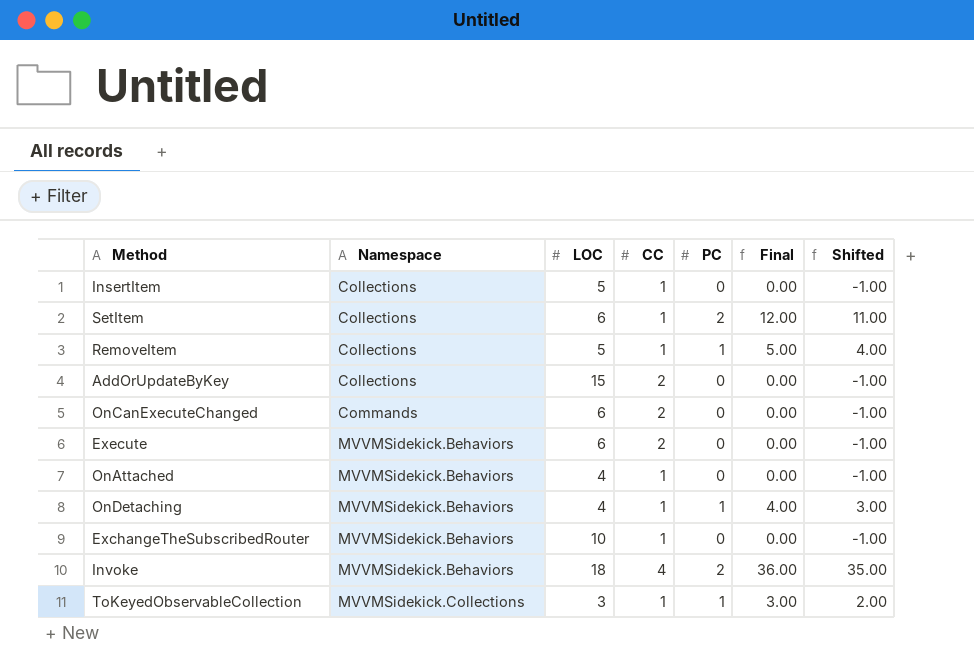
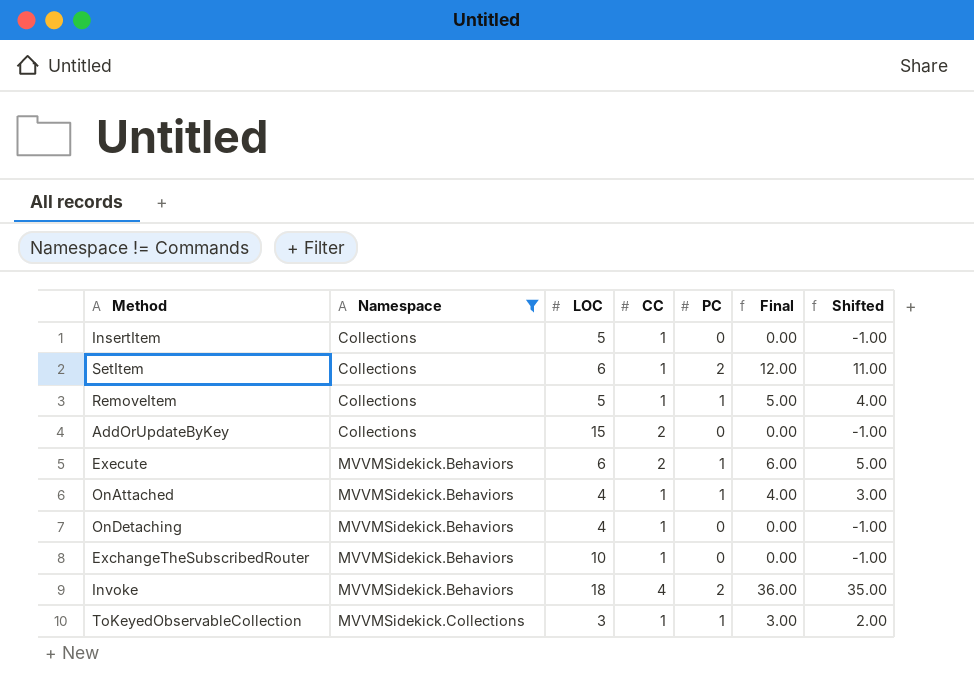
filter: none -> Namespace != Commands
Execute | PC: 0 -> 1
Execute | Final: 0.00 -> 6.00
Execute | Shifted: -1.00 -> 5.00
OnAttached | PC: 0 -> 1
OnAttached | Final: 0.00 -> 4.00
OnAttached | Shifted: -1.00 -> 3.00
OnDetaching | PC: 1 -> 0
OnDetaching | Final: 4.00 -> 0.00
OnDetaching | Shifted: 3.00 -> -1.00

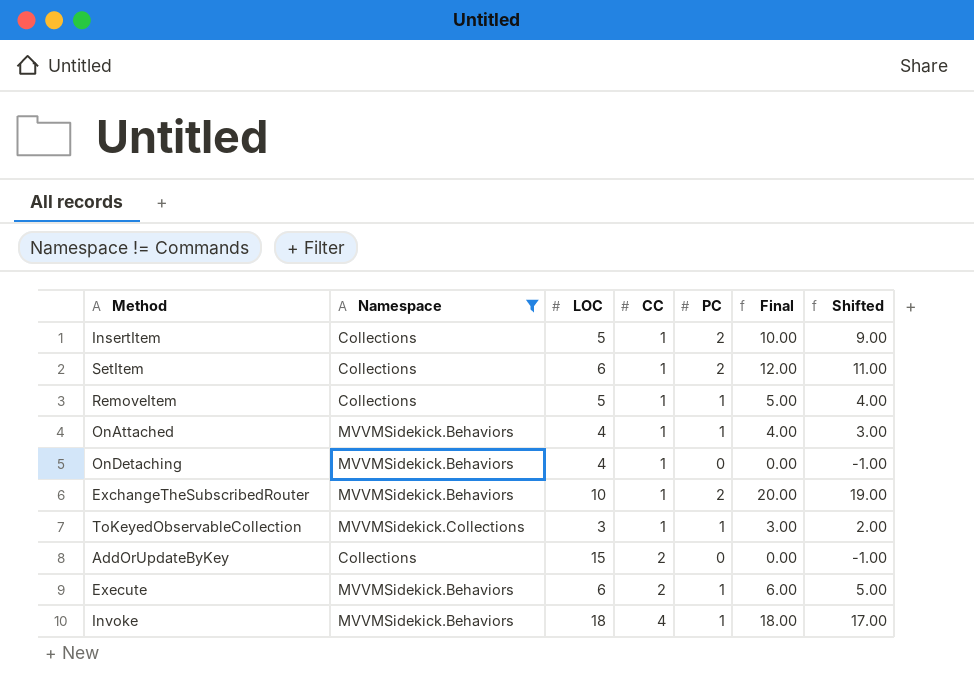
row order: Namespace ascending -> CC ascending
InsertItem | PC: 0 -> 2
InsertItem | Final: 0.00 -> 10.00
InsertItem | Shifted: -1.00 -> 9.00
ExchangeTheSubscribedRouter | PC: 0 -> 2
ExchangeTheSubscribedRouter | Final: 0.00 -> 20.00
ExchangeTheSubscribedRouter | Shifted: -1.00 -> 19.00
Invoke | PC: 2 -> 1
Invoke | Final: 36.00 -> 18.00
Invoke | Shifted: 35.00 -> 17.00

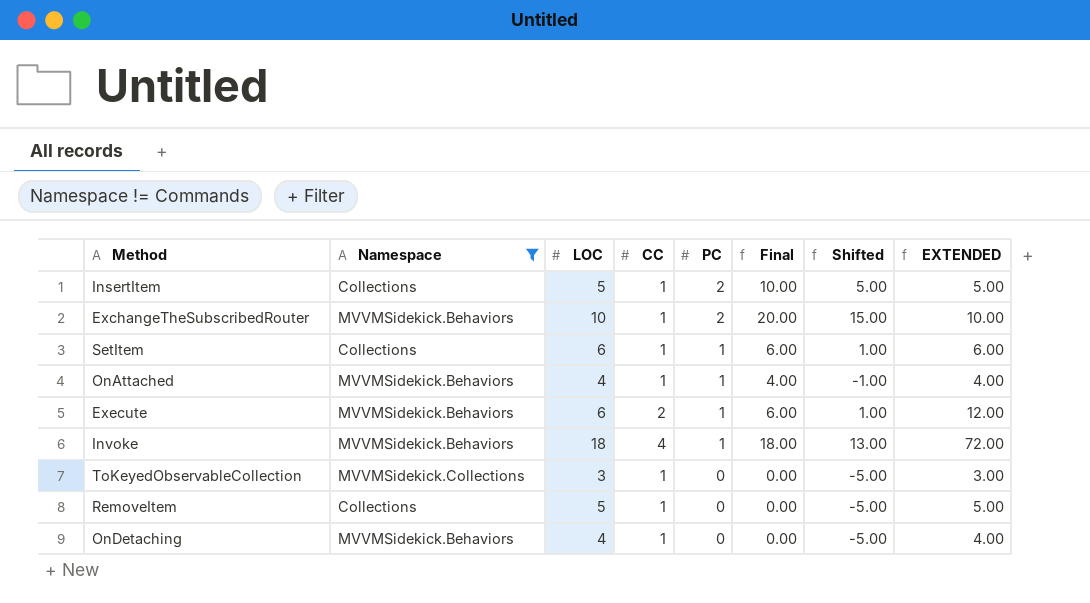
row order: CC ascending -> PC descending
column Shifted | formula: [Final] - 1 -> [Final] - 5
column EXTENDED | formula: none -> [LOC] * [CC]
row AddOrUpdateByKey: Collections | 15 | 2 | 0 | 0.00 | -1.00 -> none
SetItem | PC: 2 -> 1
SetItem | Final: 12.00 -> 6.00
ToKeyedObservableCollection | PC: 1 -> 0
ToKeyedObservableCollection | Final: 3.00 -> 0.00
RemoveItem | PC: 1 -> 0
RemoveItem | Final: 5.00 -> 0.00

